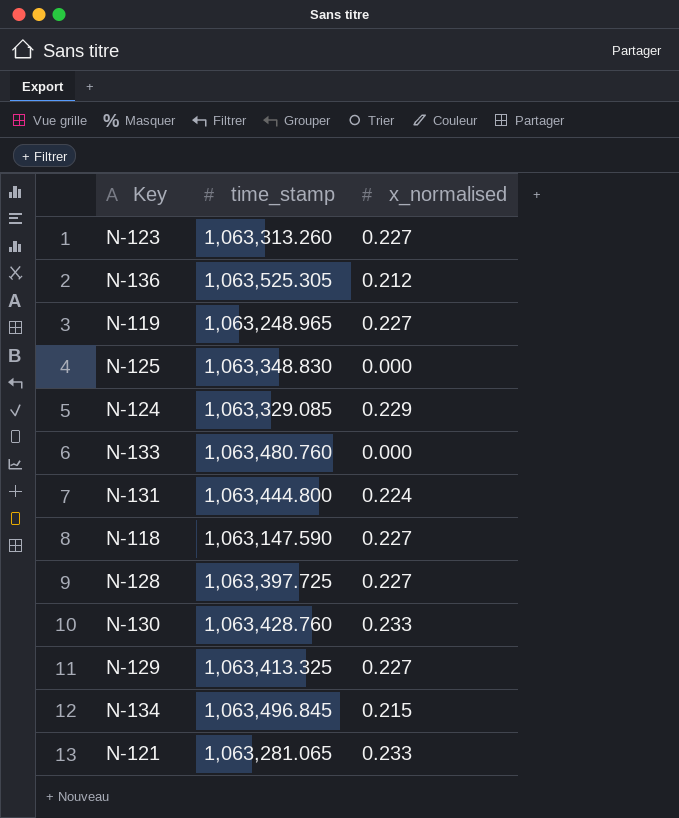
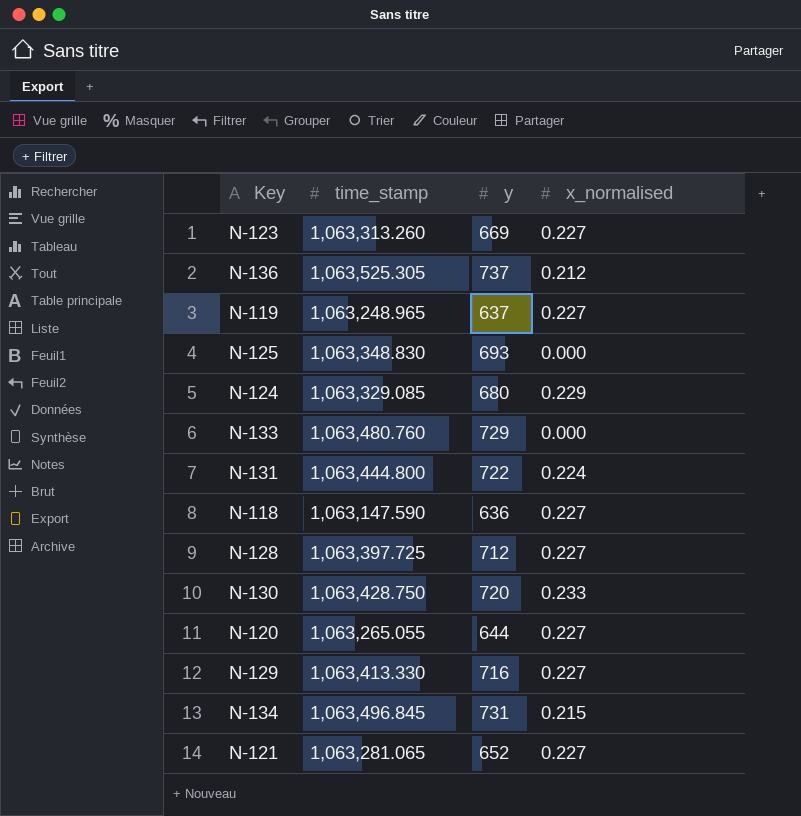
column y | position: none -> 3
N-130 | time_stamp: 1,063,428.760 -> 1,063,428.750
row N-120: none -> 1,063,265.055 | 644 | 0.227
N-129 | time_stamp: 1,063,413.325 -> 1,063,413.330
N-121 | x_normalised: 0.233 -> 0.227

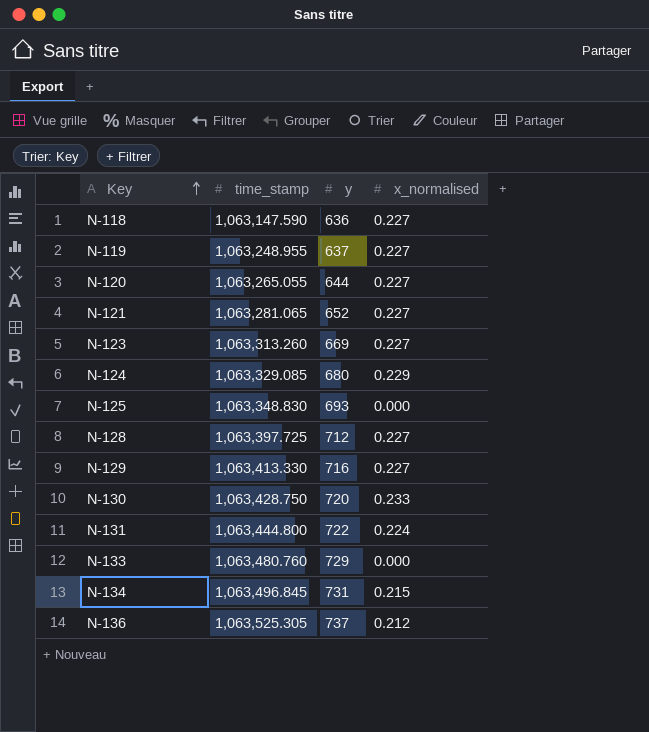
row order: none -> Key ascending
N-119 | time_stamp: 1,063,248.965 -> 1,063,248.955

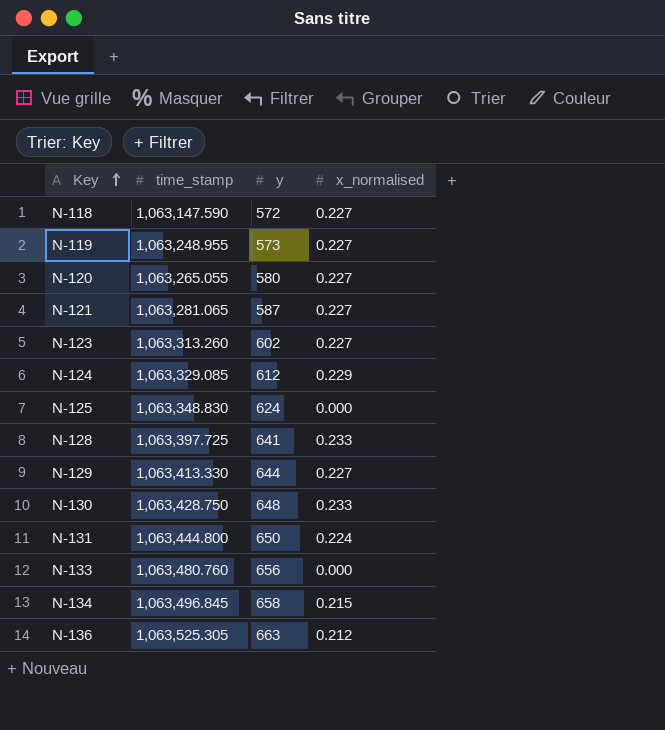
N-118 | y: 636 -> 572
N-119 | y: 637 -> 573
N-120 | y: 644 -> 580
N-121 | y: 652 -> 587
N-123 | y: 669 -> 602
N-124 | y: 680 -> 612
N-125 | y: 693 -> 624
N-128 | y: 712 -> 641
N-128 | x_normalised: 0.227 -> 0.233
N-129 | y: 716 -> 644
N-130 | y: 720 -> 648
N-131 | y: 722 -> 650
N-133 | y: 729 -> 656
N-134 | y: 731 -> 658
N-136 | y: 737 -> 663

